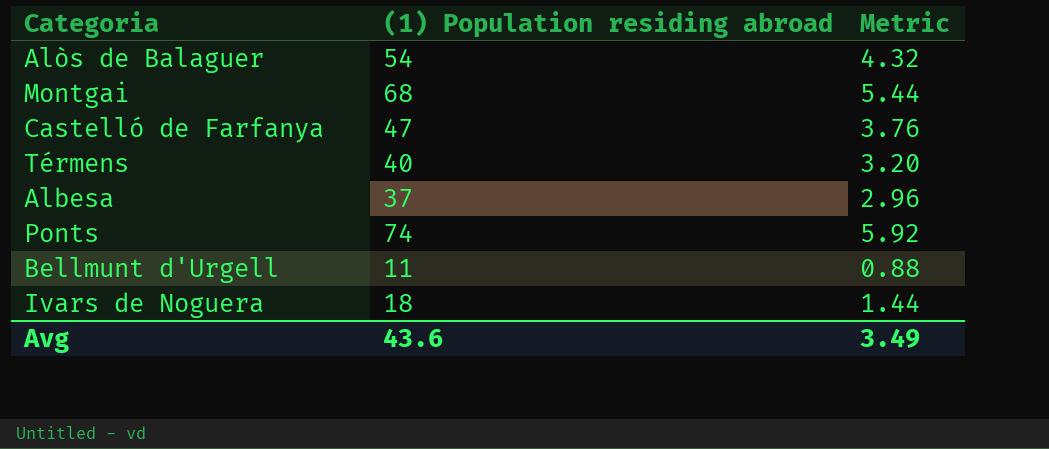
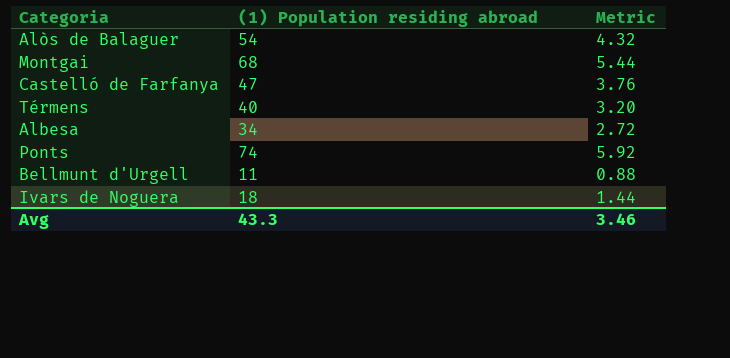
Albesa | (1) Population residing abroad: 37 -> 34
Albesa | Metric: 2.96 -> 2.72
Avg | (1) Population residing abroad: 43.6 -> 43.3
Avg | Metric: 3.49 -> 3.46

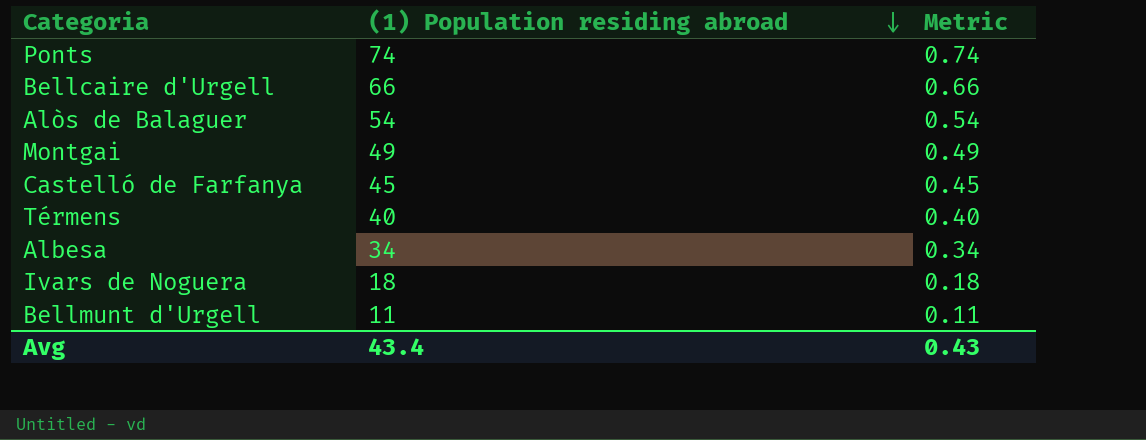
row order: none -> (1) Population residing abroad descending
column Metric | formula: [(1) Population residing abroad] * 0.08 -> [(1) Population residing abroad] * 0.01
row Bellcaire d'Urgell: none -> 66 | 0.66
Montgai | (1) Population residing abroad: 68 -> 49
Castelló de Farfanya | (1) Population residing abroad: 47 -> 45
Avg | (1) Population residing abroad: 43.3 -> 43.4
Avg | Metric: 3.46 -> 0.43

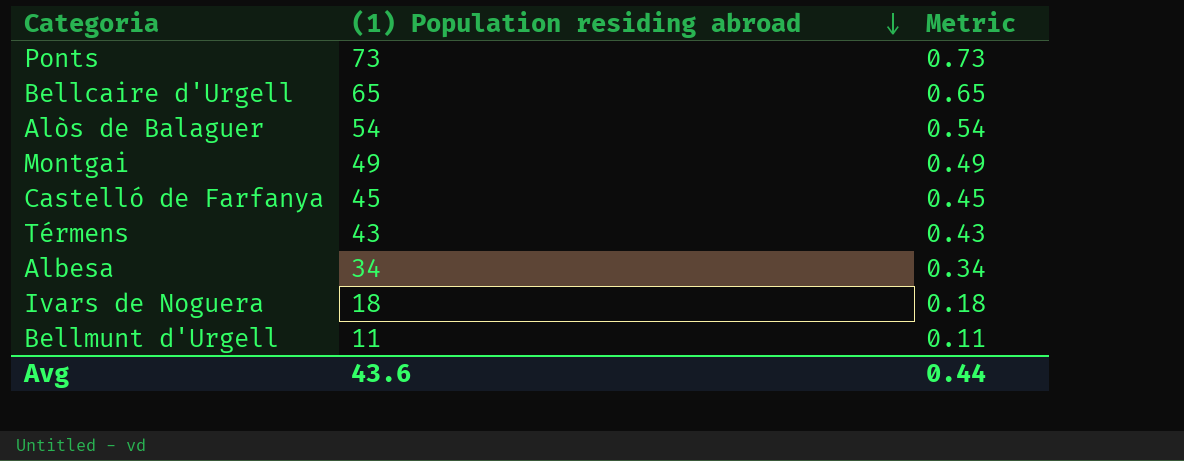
Ponts | (1) Population residing abroad: 74 -> 73
Ponts | Metric: 0.74 -> 0.73
Bellcaire d'Urgell | (1) Population residing abroad: 66 -> 65
Bellcaire d'Urgell | Metric: 0.66 -> 0.65
Térmens | (1) Population residing abroad: 40 -> 43
Térmens | Metric: 0.40 -> 0.43
Avg | (1) Population residing abroad: 43.4 -> 43.6
Avg | Metric: 0.43 -> 0.44

